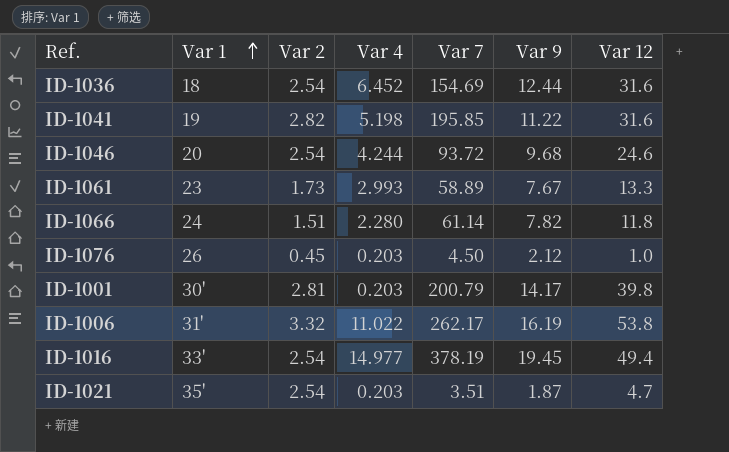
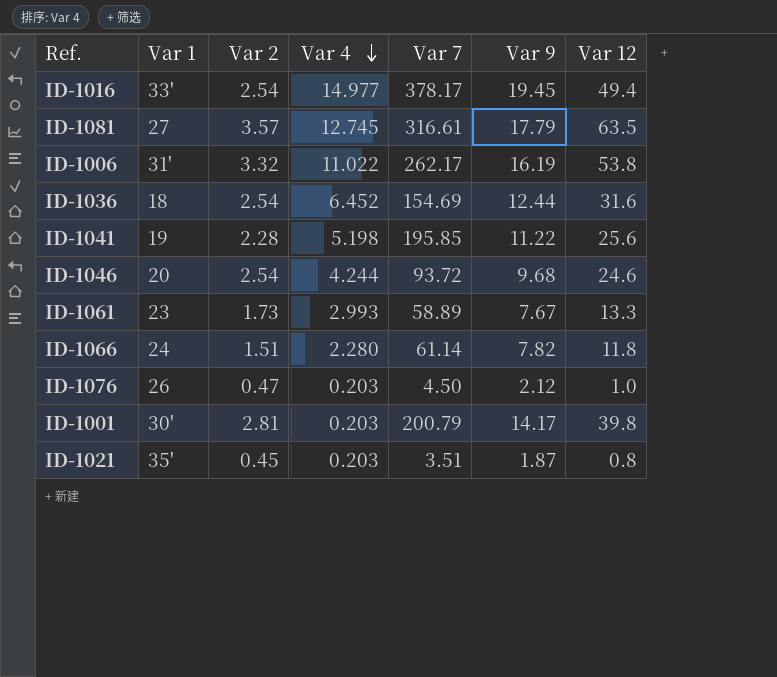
row order: Var 1 ascending -> Var 4 descending
ID-1016 | Var 7: 378.19 -> 378.17
row ID-1081: none -> 27 | 3.57 | 12.745 | 316.61 | 17.79 | 63.5
ID-1041 | Var 2: 2.82 -> 2.28
ID-1041 | Var 12: 31.6 -> 25.6
ID-1076 | Var 2: 0.45 -> 0.47
ID-1021 | Var 2: 2.54 -> 0.45
ID-1021 | Var 12: 4.7 -> 0.8

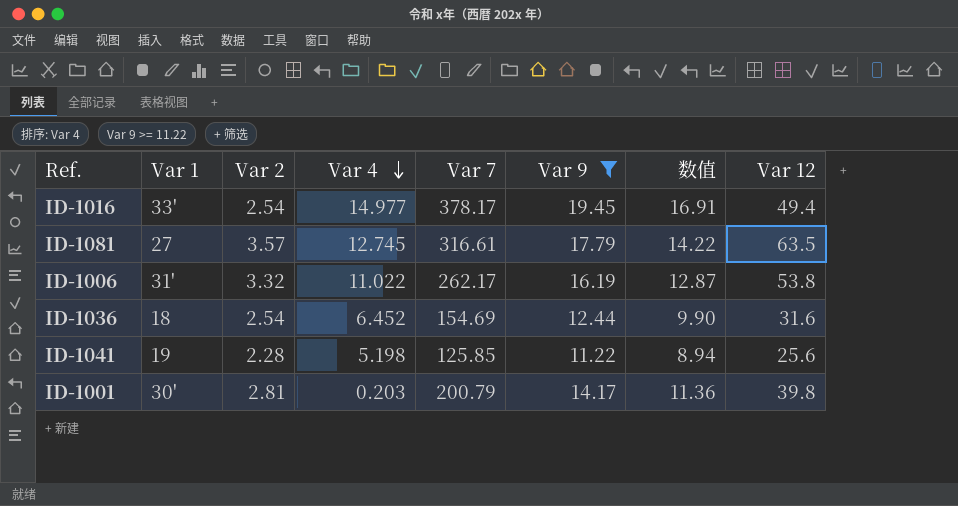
filter: none -> Var 9 >= 11.22
column 数值 | formula: none -> [Var 9] - [Var 2]
ID-1041 | Var 7: 195.85 -> 125.85

